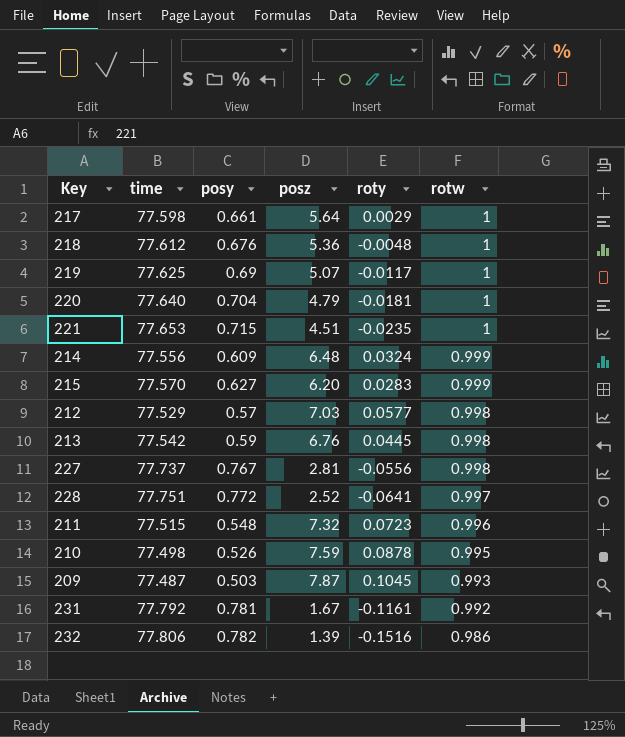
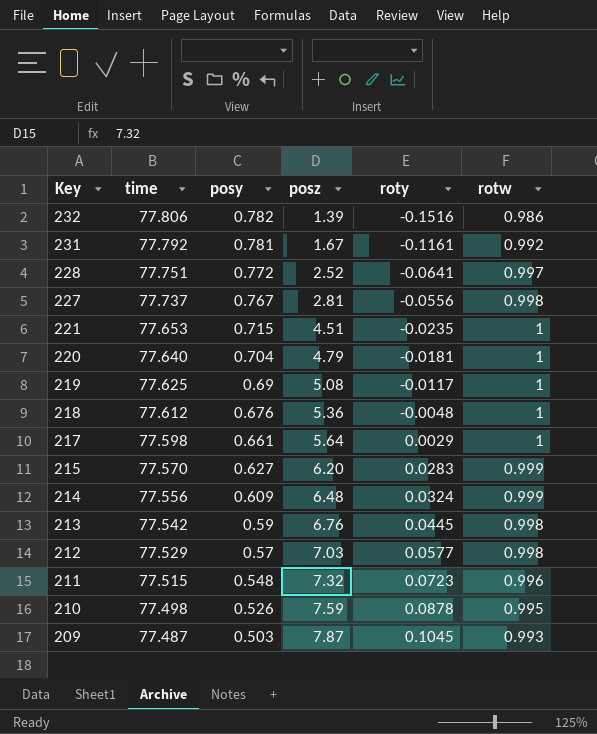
row order: rotw descending -> Key descending
219 | posz: 5.07 -> 5.08

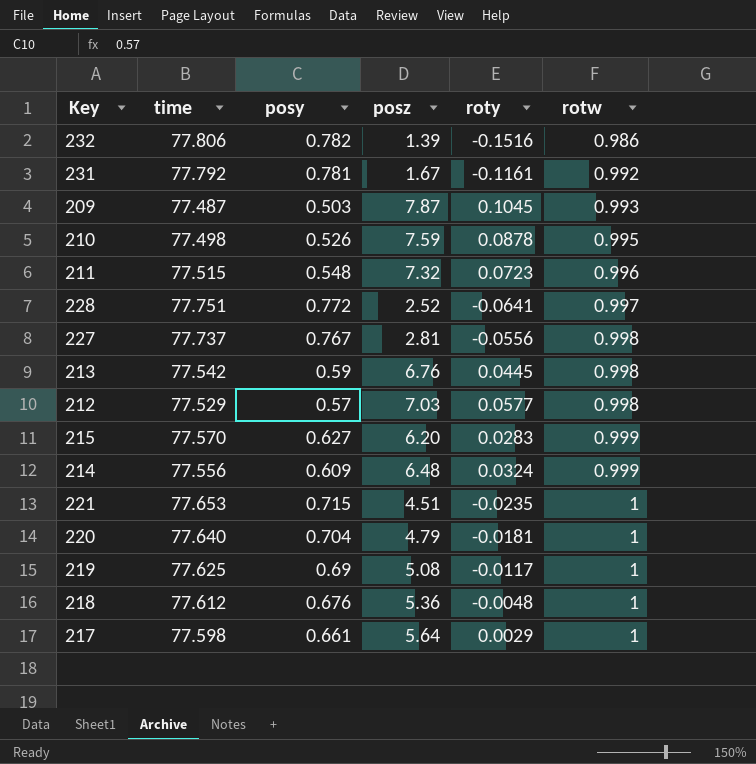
row order: Key descending -> rotw ascending

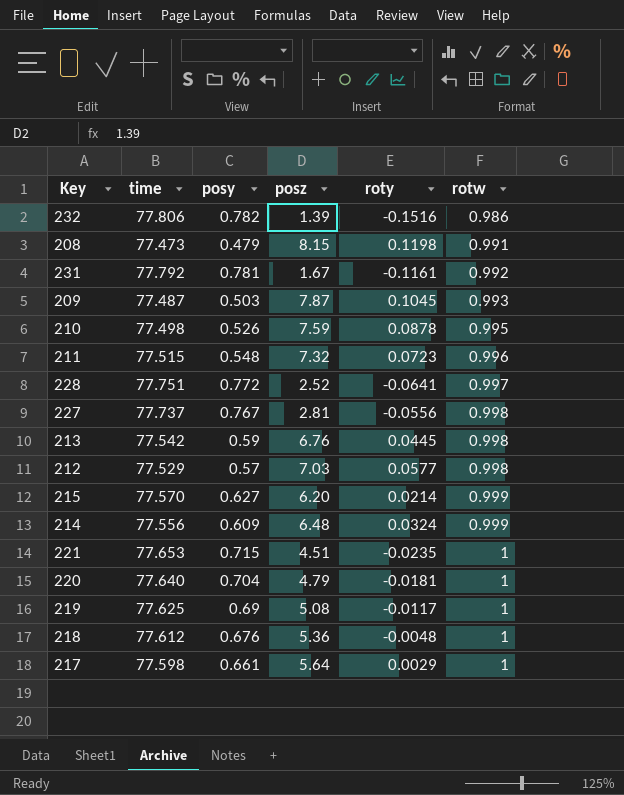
row 208: none -> 77.473 | 0.479 | 8.15 | 0.1198 | 0.991
215 | roty: 0.0283 -> 0.0214

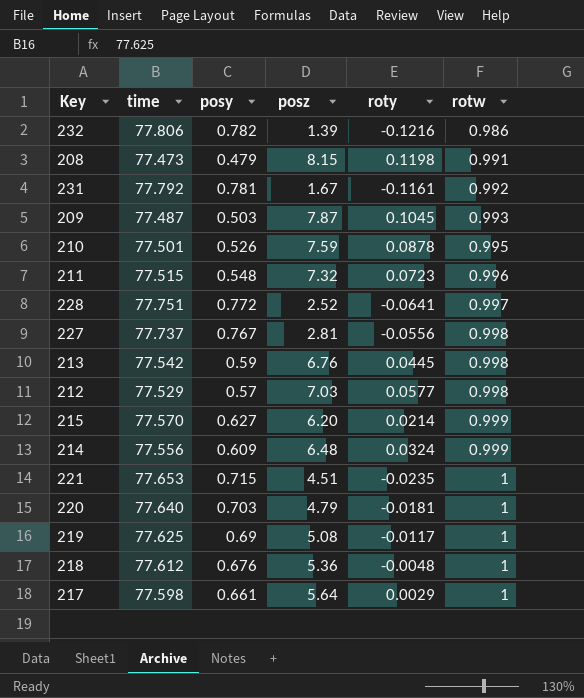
232 | roty: -0.1516 -> -0.1216
210 | time: 77.498 -> 77.501
220 | posy: 0.704 -> 0.703

